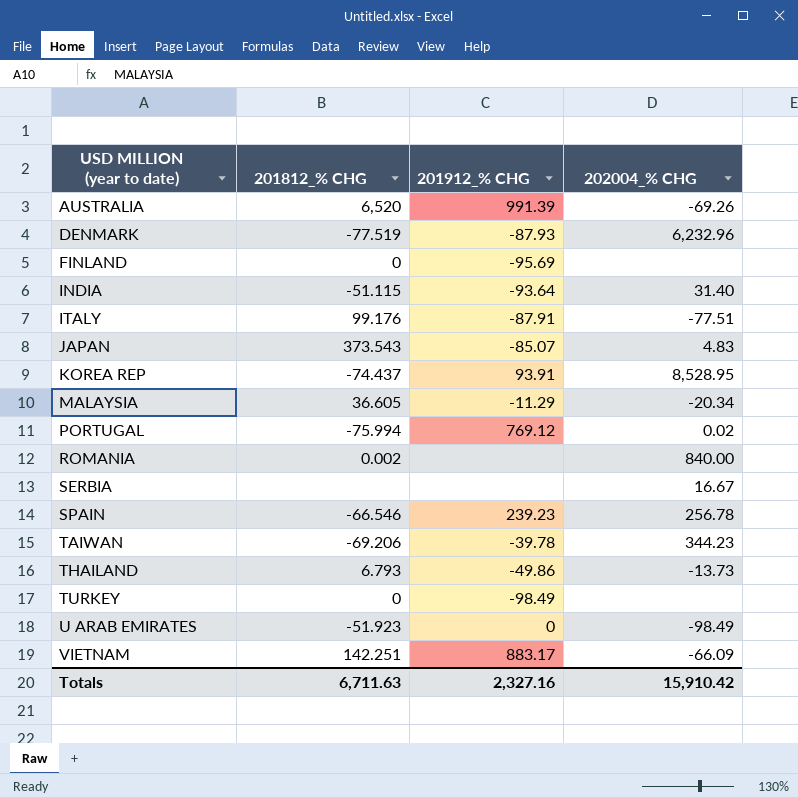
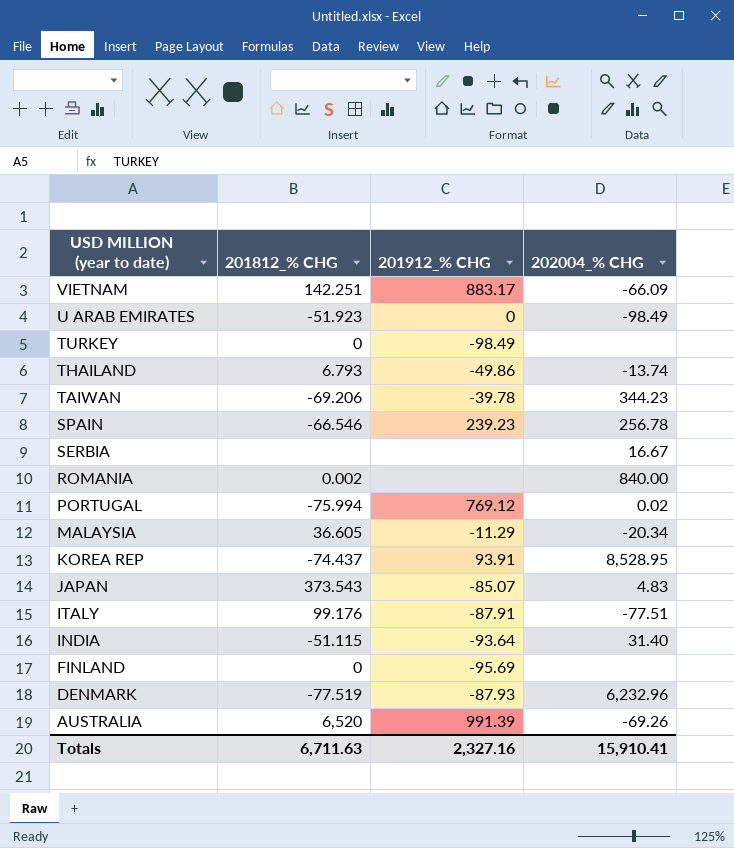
row order: USD MILLION (year to date) ascending -> USD MILLION (year to date) descending
THAILAND | 202004_% CHG: -13.73 -> -13.74
Totals | 202004_% CHG: 15,910.42 -> 15,910.41

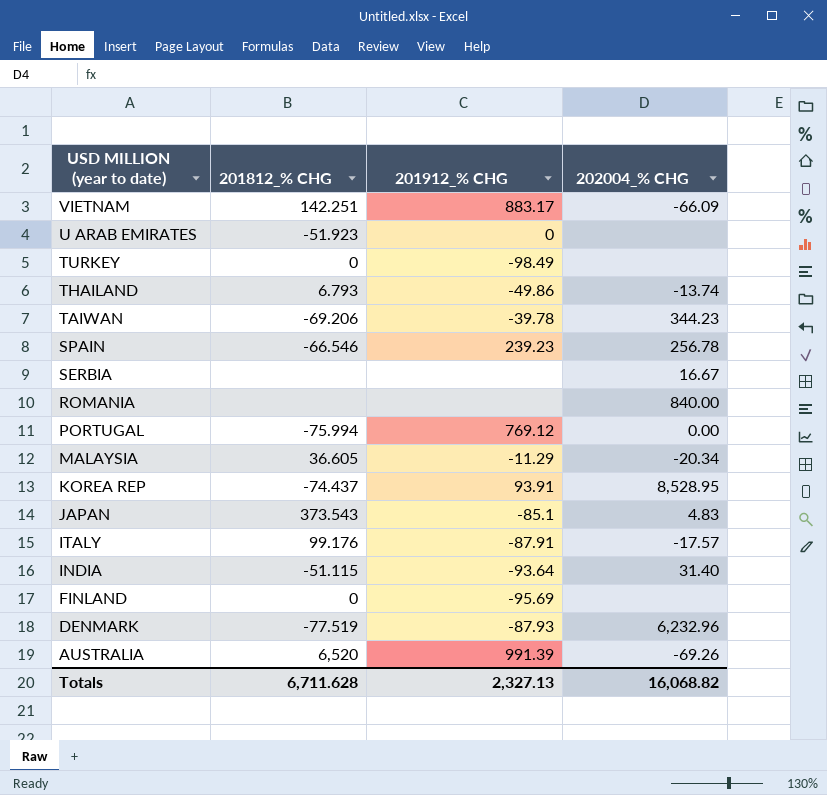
U ARAB EMIRATES | 202004_% CHG: -98.49 -> none
ROMANIA | 201812_% CHG: 0.002 -> none
PORTUGAL | 202004_% CHG: 0.02 -> 0.00
JAPAN | 201912_% CHG: -85.07 -> -85.1
ITALY | 202004_% CHG: -77.51 -> -17.57
Totals | 201812_% CHG: 6,711.63 -> 6,711.628
Totals | 201912_% CHG: 2,327.16 -> 2,327.13
Totals | 202004_% CHG: 15,910.41 -> 16,068.82

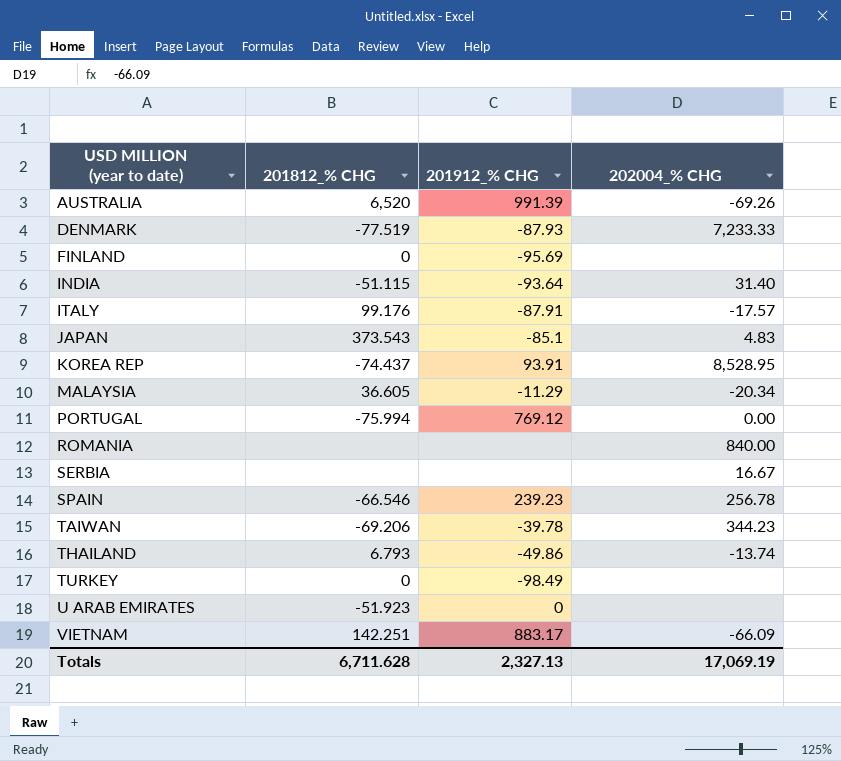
row order: USD MILLION (year to date) descending -> USD MILLION (year to date) ascending
DENMARK | 202004_% CHG: 6,232.96 -> 7,233.33
Totals | 202004_% CHG: 16,068.82 -> 17,069.19

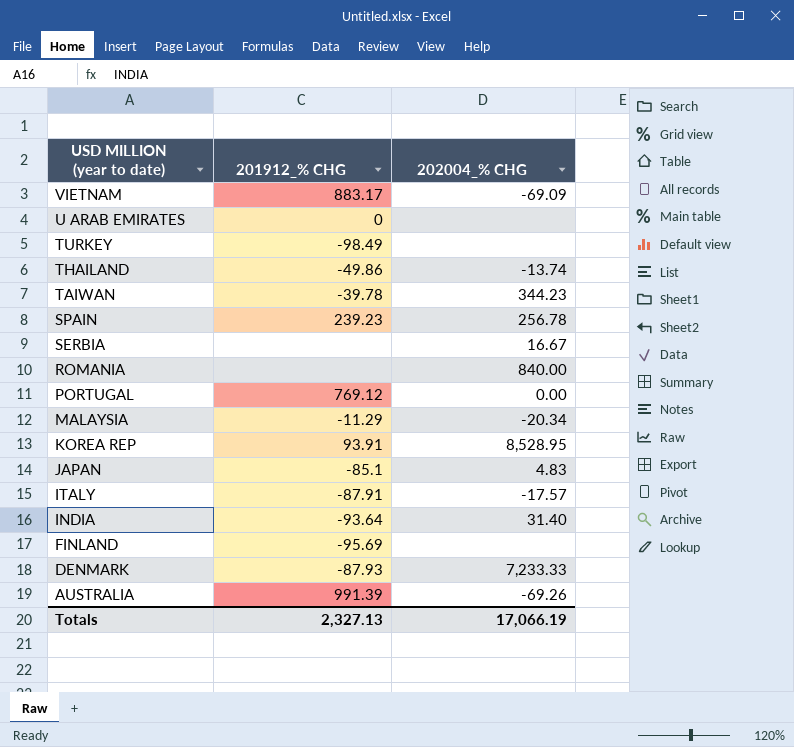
row order: USD MILLION (year to date) ascending -> USD MILLION (year to date) descending
column 201812_% CHG | position: 2 -> none
VIETNAM | 202004_% CHG: -66.09 -> -69.09
Totals | 202004_% CHG: 17,069.19 -> 17,066.19

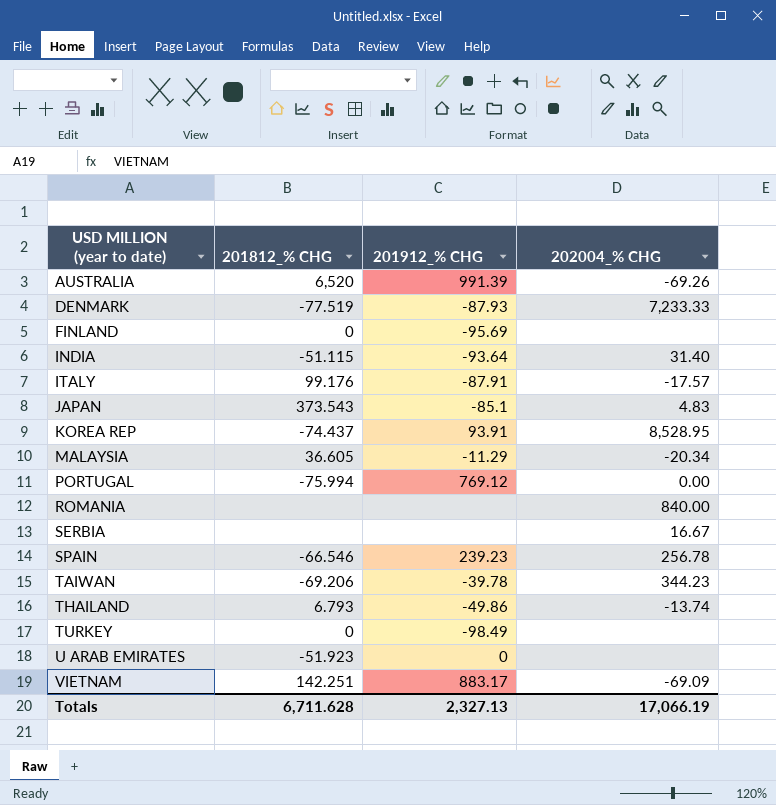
row order: USD MILLION (year to date) descending -> USD MILLION (year to date) ascending
column 201812_% CHG | position: none -> 2

